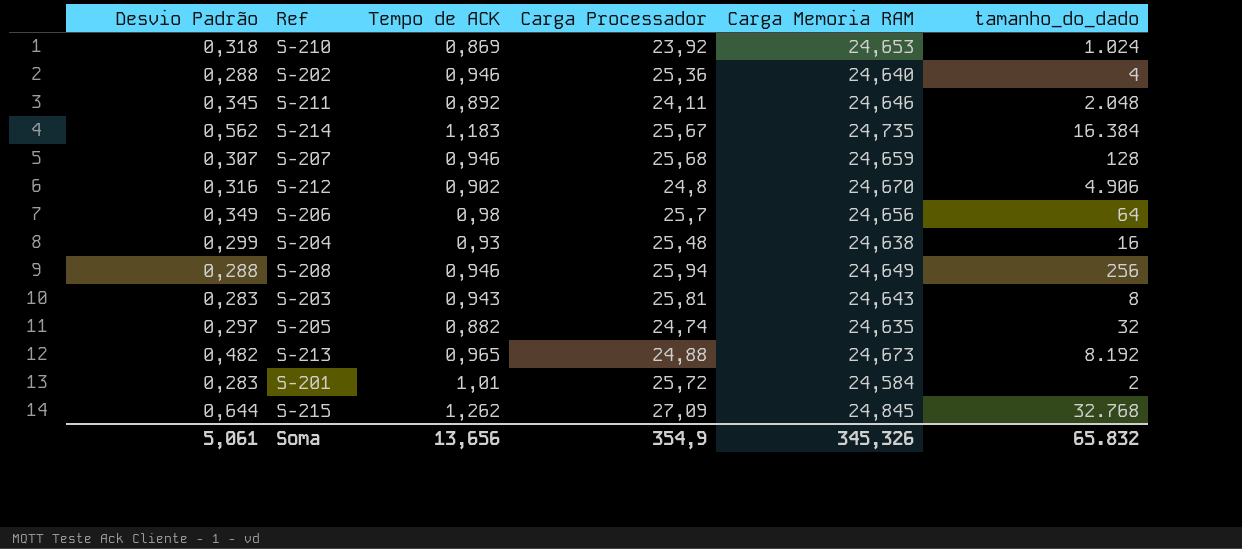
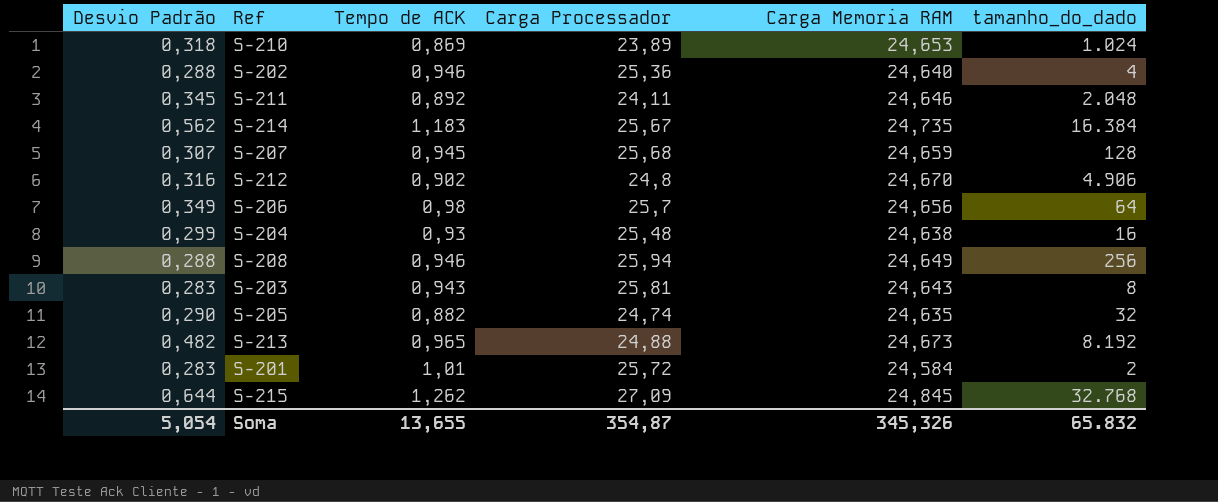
S-210 | Carga Processador: 23,92 -> 23,89
S-207 | Tempo de ACK: 0,946 -> 0,945
S-205 | Desvio Padrão: 0,297 -> 0,290
Soma | Desvio Padrão: 5,061 -> 5,054
Soma | Tempo de ACK: 13,656 -> 13,655
Soma | Carga Processador: 354,9 -> 354,87

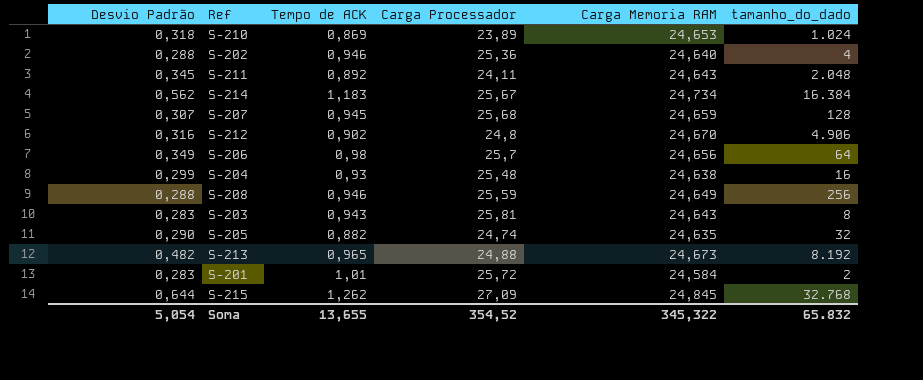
S-211 | Carga Memoria RAM: 24,646 -> 24,643
S-214 | Carga Memoria RAM: 24,735 -> 24,734
S-208 | Carga Processador: 25,94 -> 25,59
Soma | Carga Processador: 354,87 -> 354,52
Soma | Carga Memoria RAM: 345,326 -> 345,322

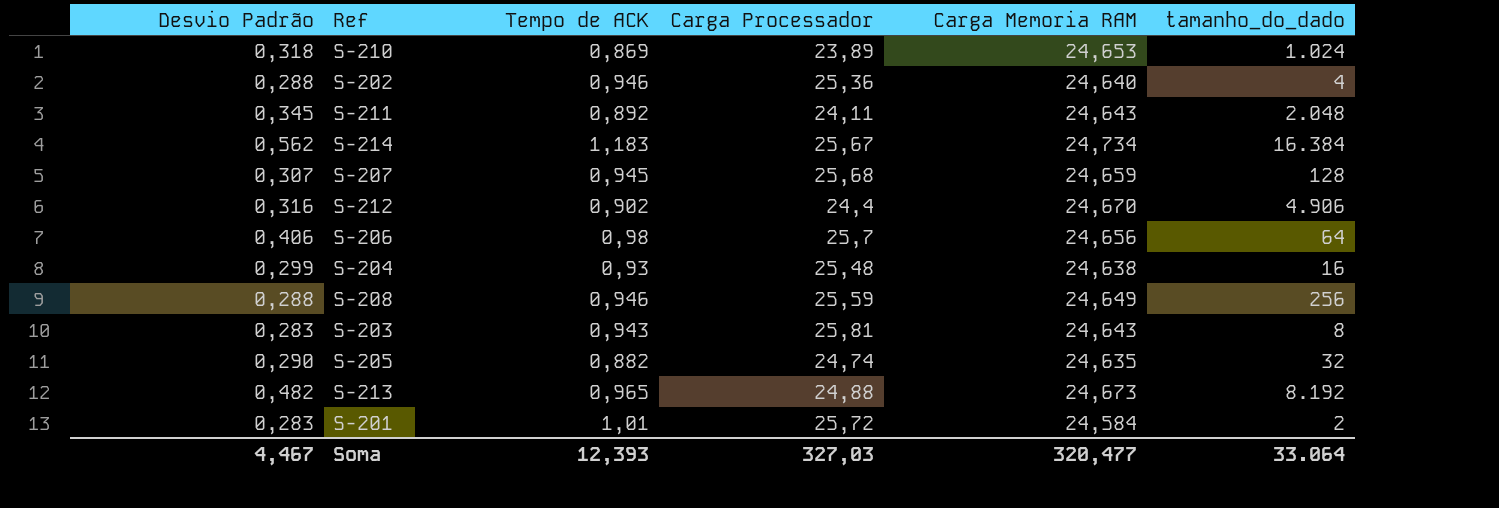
row S-215: 0,644 | 1,262 | 27,09 | 24,845 | 32.768 -> none
S-212 | Carga Processador: 24,8 -> 24,4
S-206 | Desvio Padrão: 0,349 -> 0,406
Soma | Desvio Padrão: 5,054 -> 4,467
Soma | Tempo de ACK: 13,655 -> 12,393
Soma | Carga Processador: 354,52 -> 327,03
Soma | Carga Memoria RAM: 345,322 -> 320,477
Soma | tamanho_do_dado: 65.832 -> 33.064

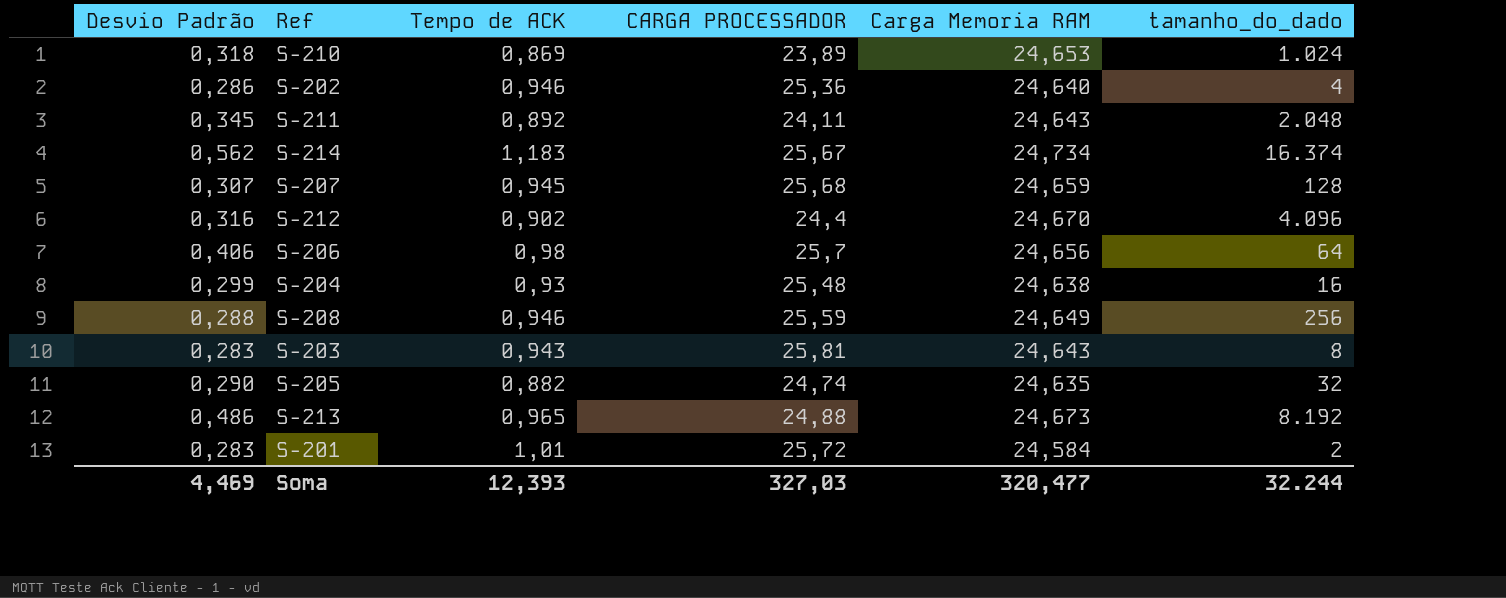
column name: Carga Processador -> CARGA PROCESSADOR
S-202 | Desvio Padrão: 0,288 -> 0,286
S-214 | tamanho_do_dado: 16.384 -> 16.374
S-212 | tamanho_do_dado: 4.906 -> 4.096
S-213 | Desvio Padrão: 0,482 -> 0,486
Soma | Desvio Padrão: 4,467 -> 4,469
Soma | tamanho_do_dado: 33.064 -> 32.244

